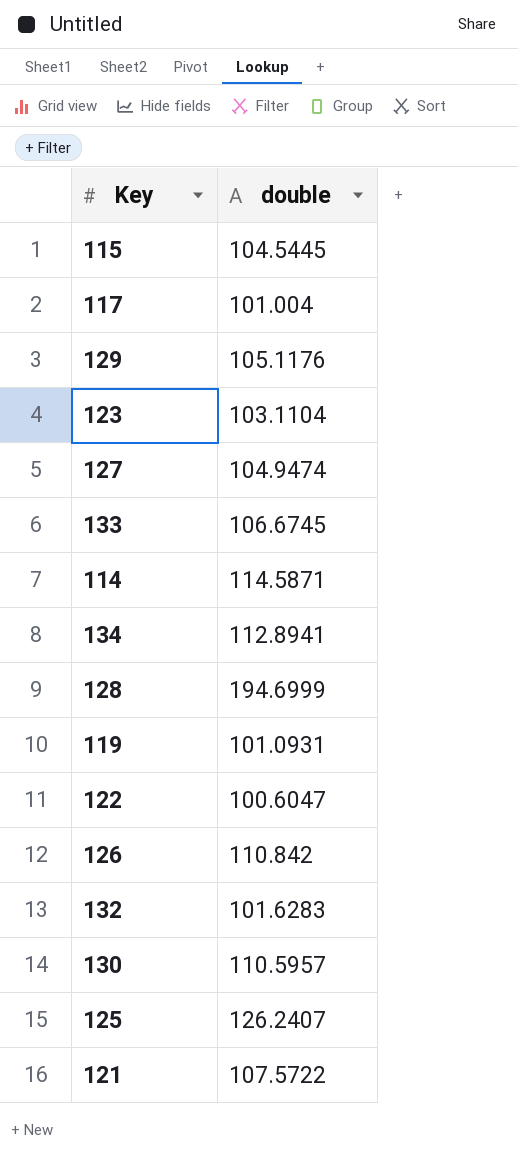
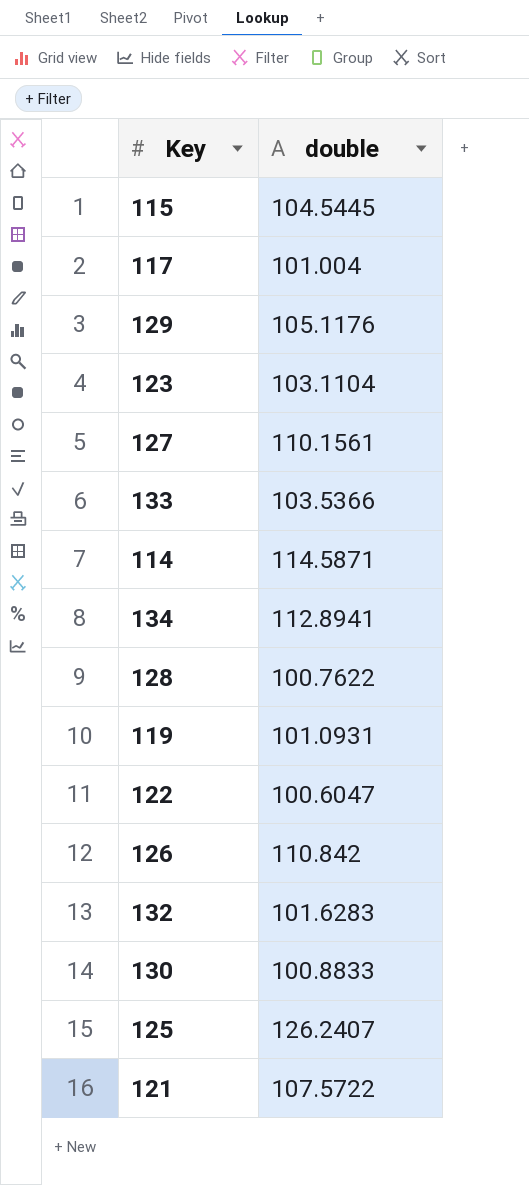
127 | double: 104.9474 -> 110.1561
133 | double: 106.6745 -> 103.5366
128 | double: 194.6999 -> 100.7622
130 | double: 110.5957 -> 100.8833

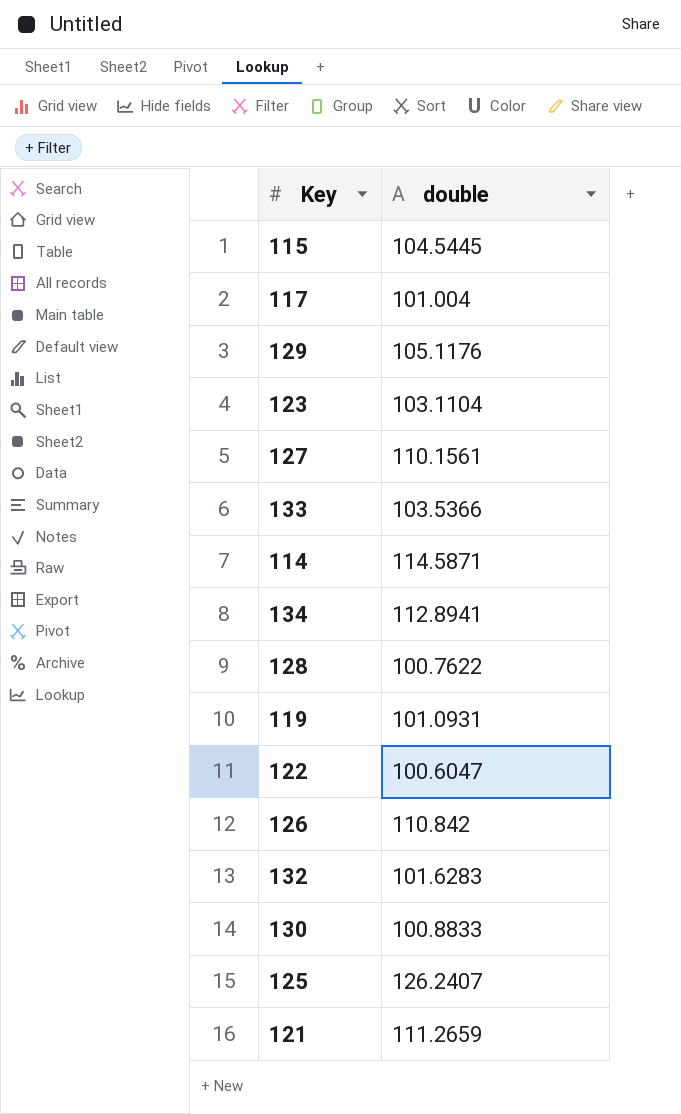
121 | double: 107.5722 -> 111.2659

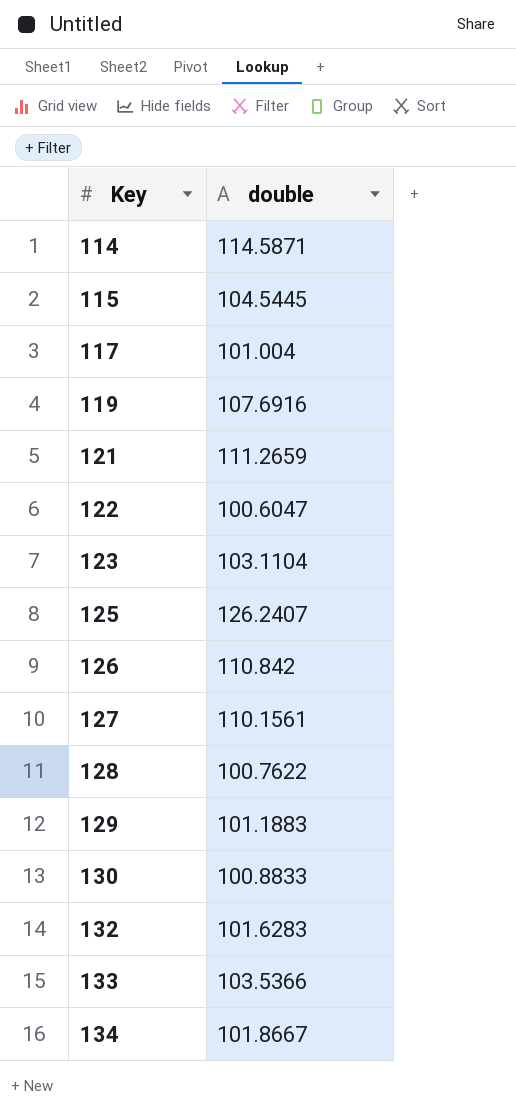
row order: none -> Key ascending
119 | double: 101.0931 -> 107.6916
129 | double: 105.1176 -> 101.1883
134 | double: 112.8941 -> 101.8667

